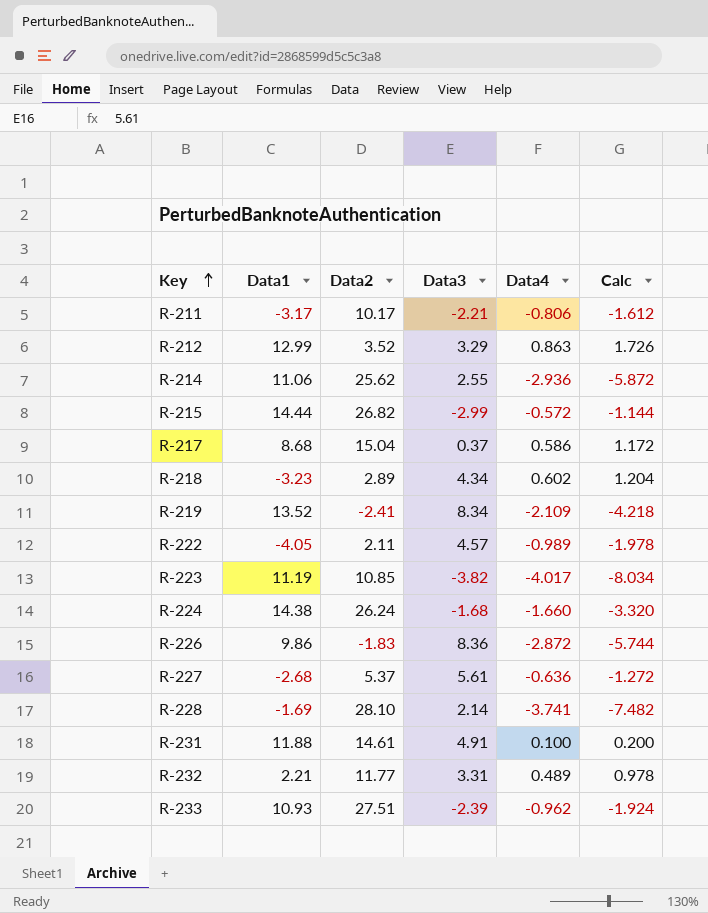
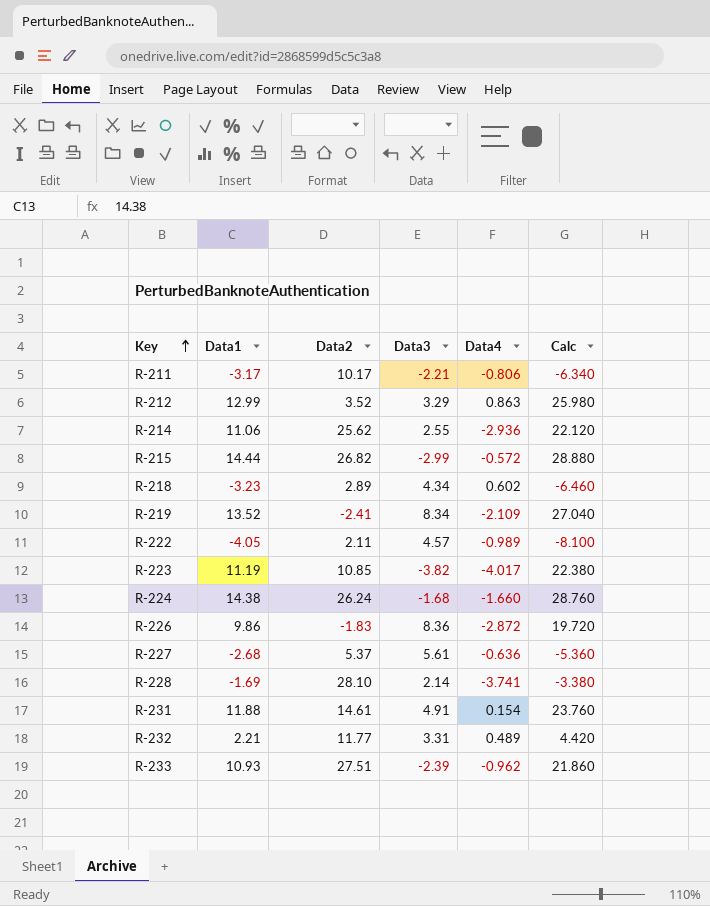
column Calc | formula: [Data4] * 2 -> [Data1] * 2
row R-217: 8.68 | 15.04 | 0.37 | 0.586 | 1.172 -> none
R-231 | Data4: 0.100 -> 0.154

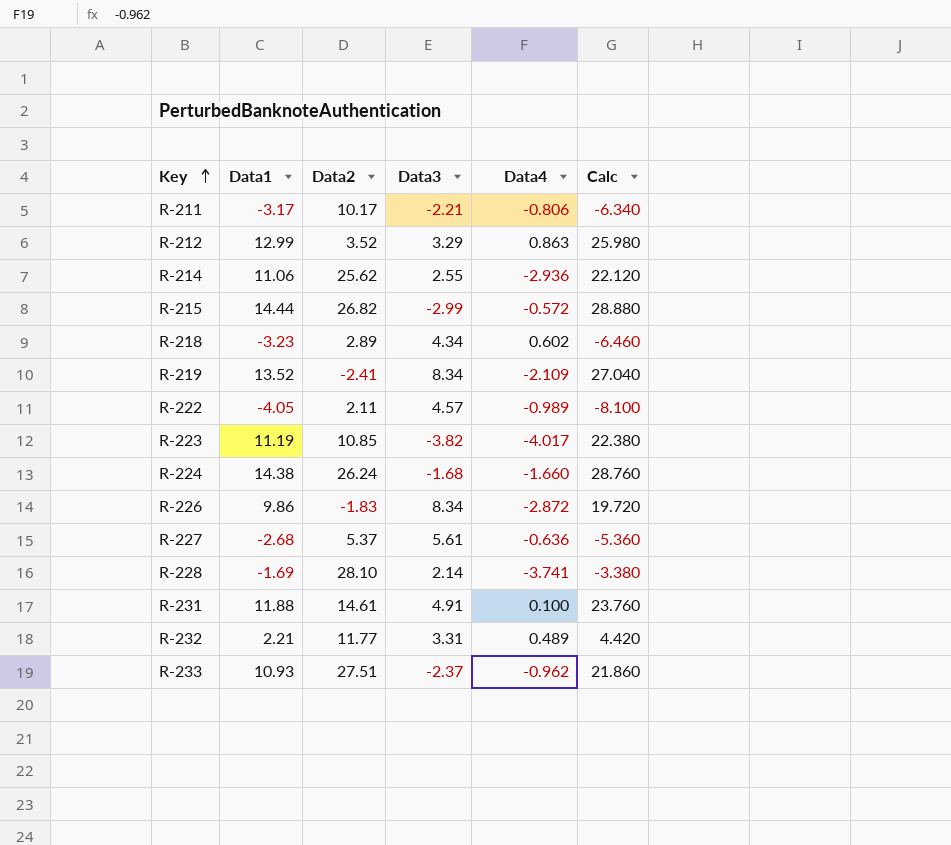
R-226 | Data3: 8.36 -> 8.34
R-231 | Data4: 0.154 -> 0.100
R-233 | Data3: -2.39 -> -2.37

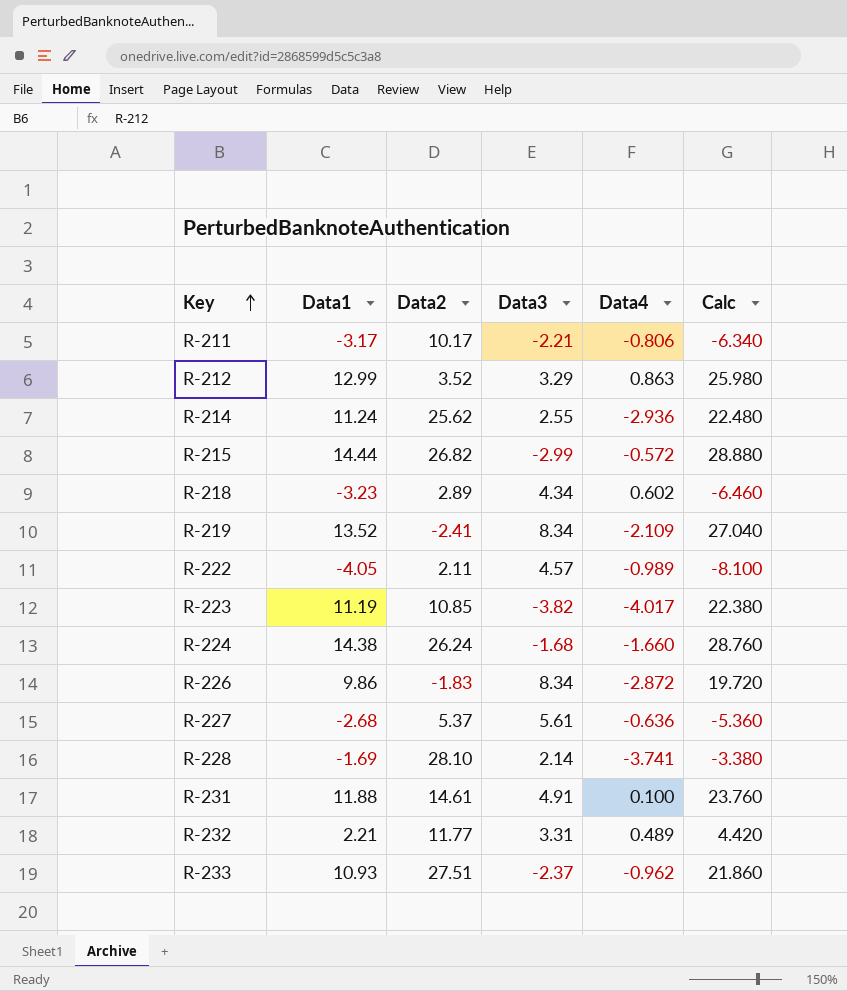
R-214 | Data1: 11.06 -> 11.24
R-214 | Calc: 22.120 -> 22.480

